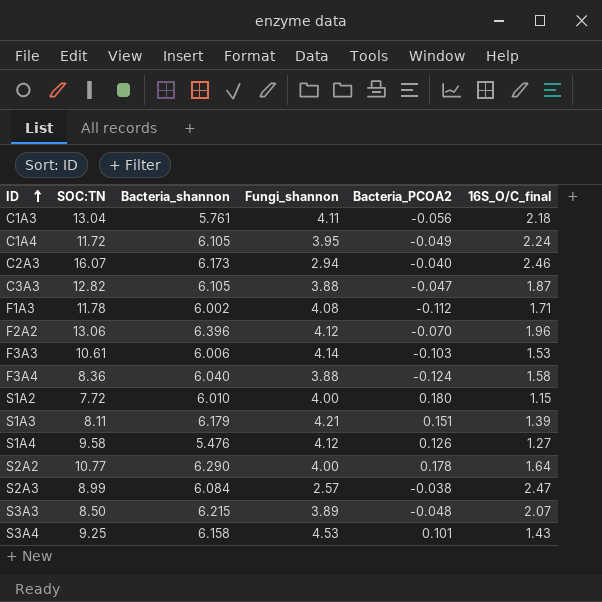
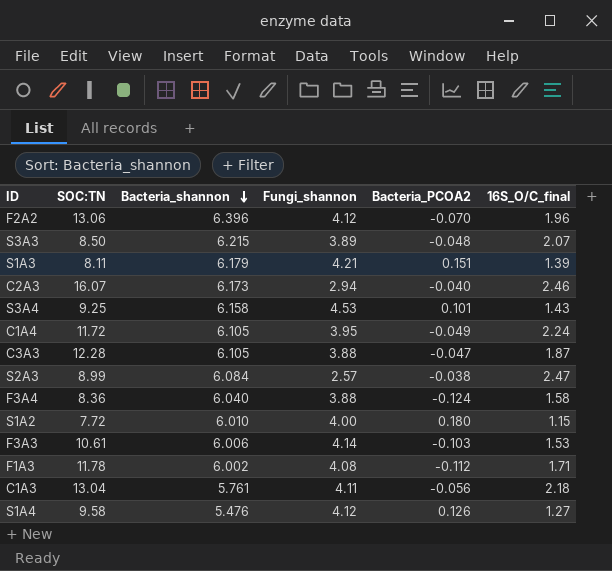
row order: ID ascending -> Bacteria_shannon descending
row S2A2: 10.77 | 6.290 | 4.00 | 0.178 | 1.64 -> none
C3A3 | SOC:TN: 12.82 -> 12.28

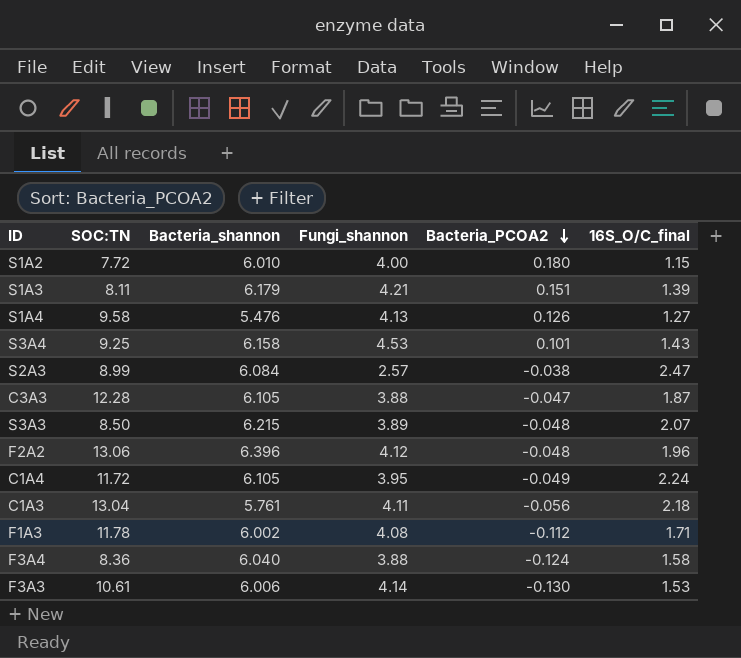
row order: Bacteria_shannon descending -> Bacteria_PCOA2 descending
row C2A3: 16.07 | 6.173 | 2.94 | -0.040 | 2.46 -> none
S1A4 | Fungi_shannon: 4.12 -> 4.13
F2A2 | Bacteria_PCOA2: -0.070 -> -0.048
F3A3 | Bacteria_PCOA2: -0.103 -> -0.130

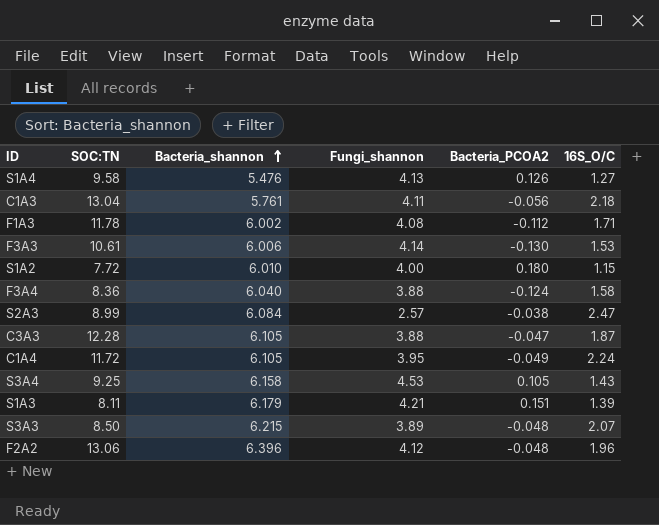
row order: Bacteria_PCOA2 descending -> Bacteria_shannon ascending
column name: 16S_O/C_final -> 16S_O/C
S3A4 | Bacteria_PCOA2: 0.101 -> 0.105

